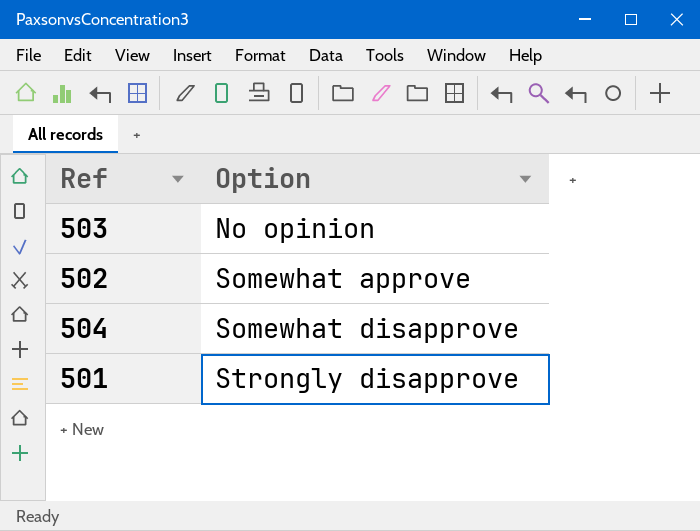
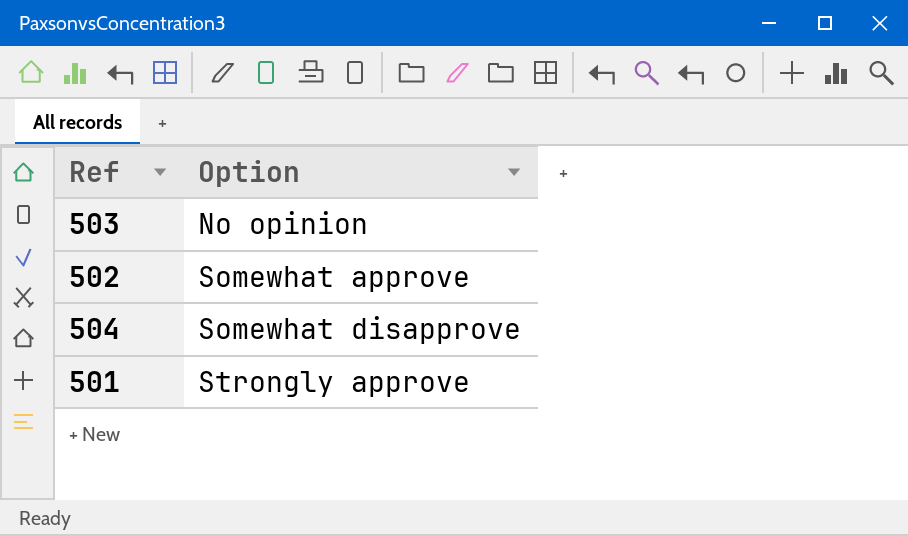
501 | Option: Strongly disapprove -> Strongly approve

